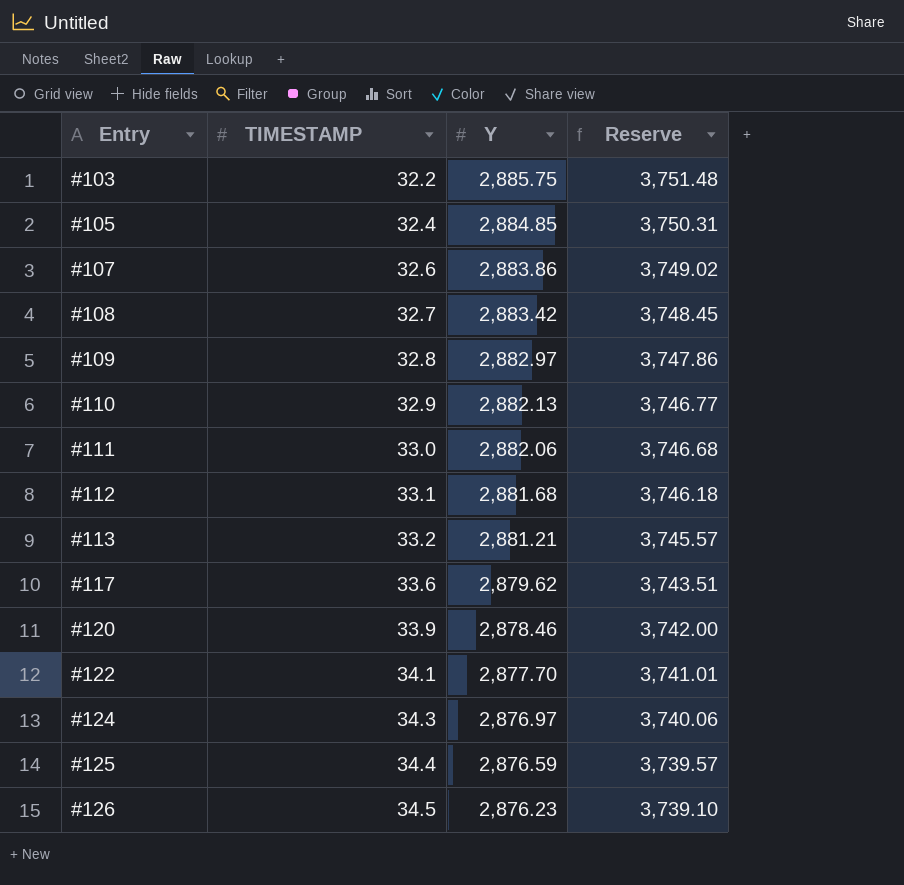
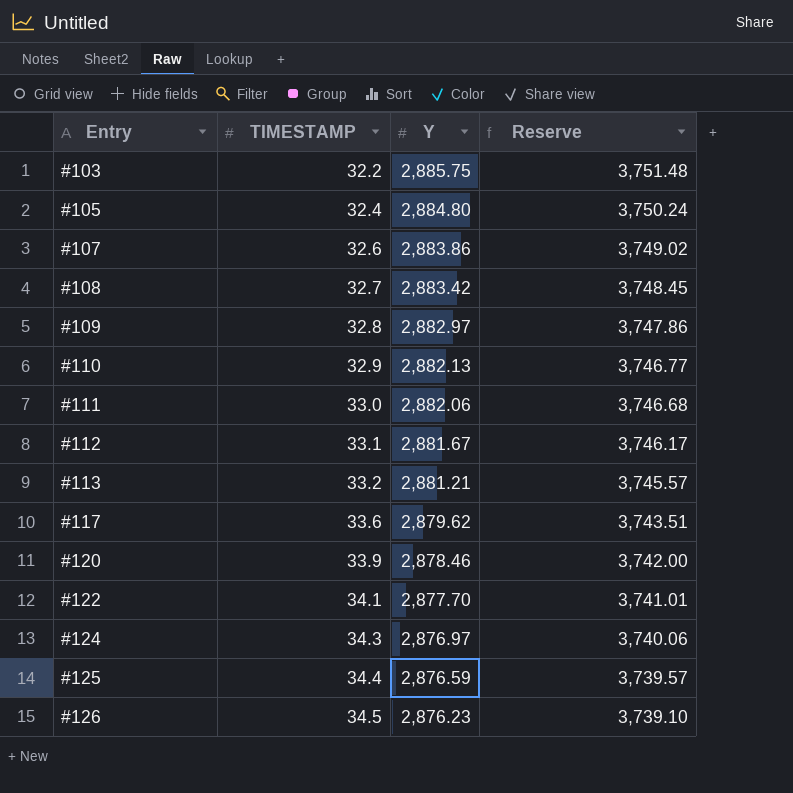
#105 | Y: 2,884.85 -> 2,884.80
#105 | Reserve: 3,750.31 -> 3,750.24
#112 | Y: 2,881.68 -> 2,881.67
#112 | Reserve: 3,746.18 -> 3,746.17

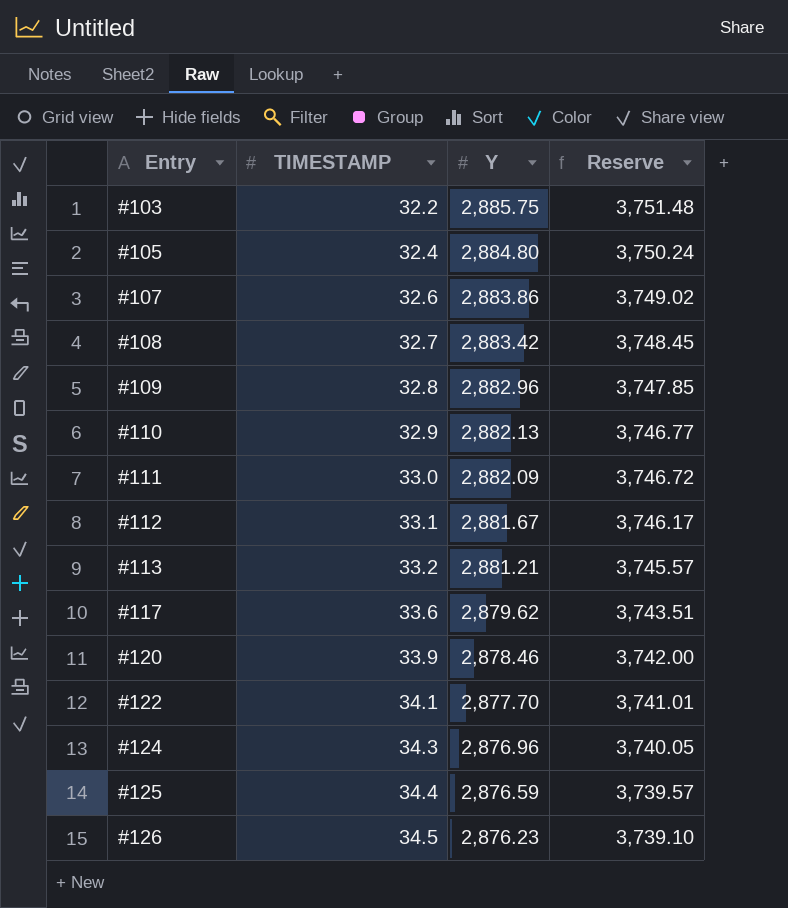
#109 | Y: 2,882.97 -> 2,882.96
#109 | Reserve: 3,747.86 -> 3,747.85
#111 | Y: 2,882.06 -> 2,882.09
#111 | Reserve: 3,746.68 -> 3,746.72
#124 | Y: 2,876.97 -> 2,876.96
#124 | Reserve: 3,740.06 -> 3,740.05

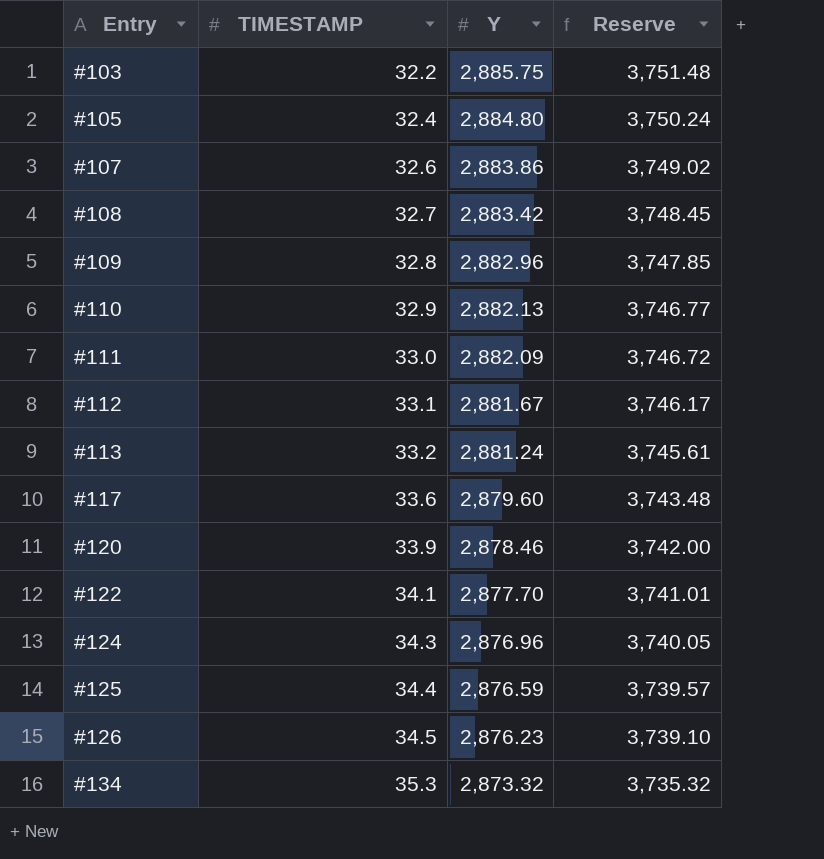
#113 | Y: 2,881.21 -> 2,881.24
#113 | Reserve: 3,745.57 -> 3,745.61
#117 | Y: 2,879.62 -> 2,879.60
#117 | Reserve: 3,743.51 -> 3,743.48
row #134: none -> 35.3 | 2,873.32 | 3,735.32

